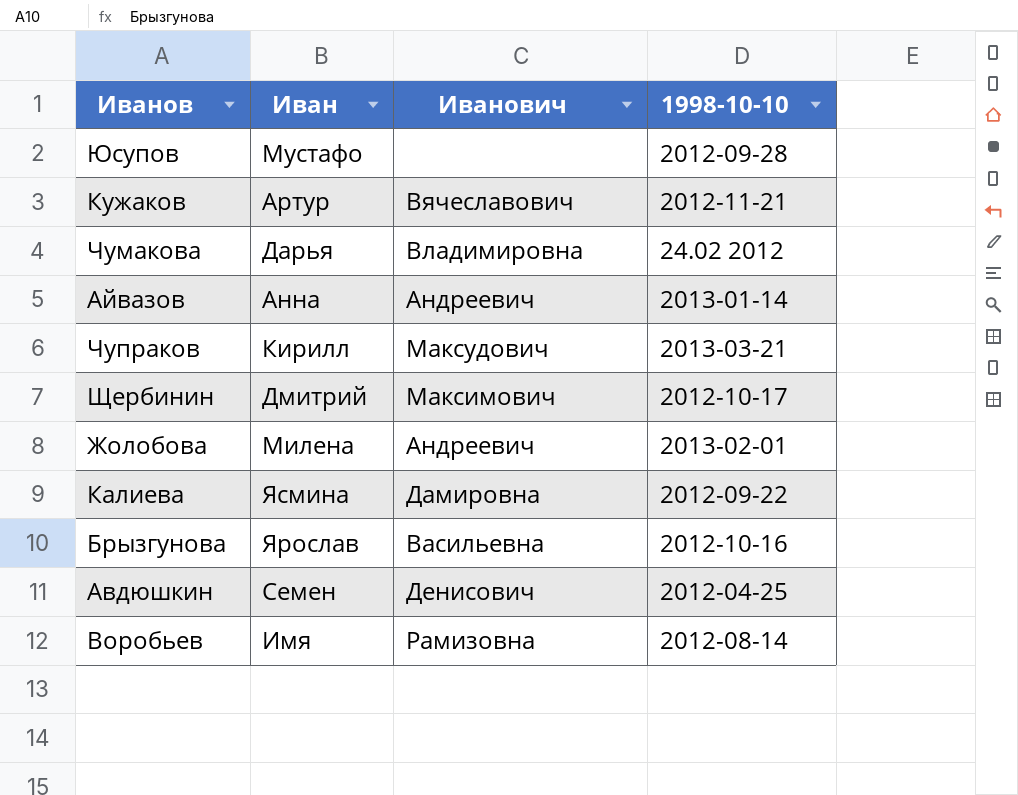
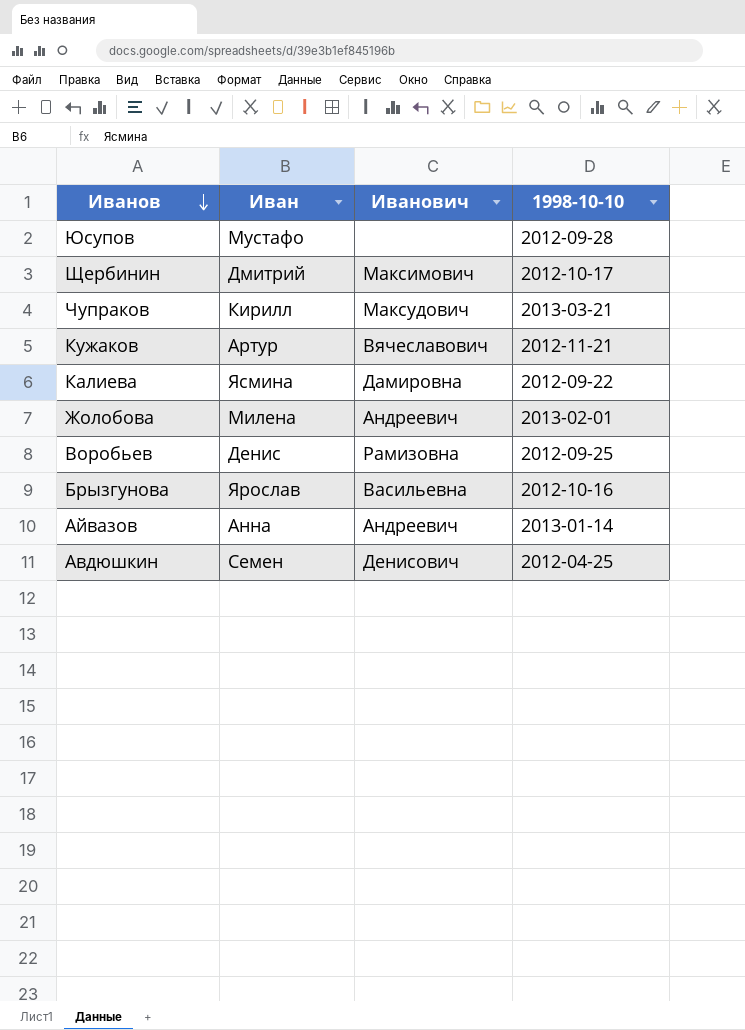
row order: none -> Иванов descending
row Чумакова: Дарья | Владимировна | 24.02 2012 -> none
Воробьев | Иван: Имя -> Денис
Воробьев | 1998-10-10: 2012-08-14 -> 2012-09-25

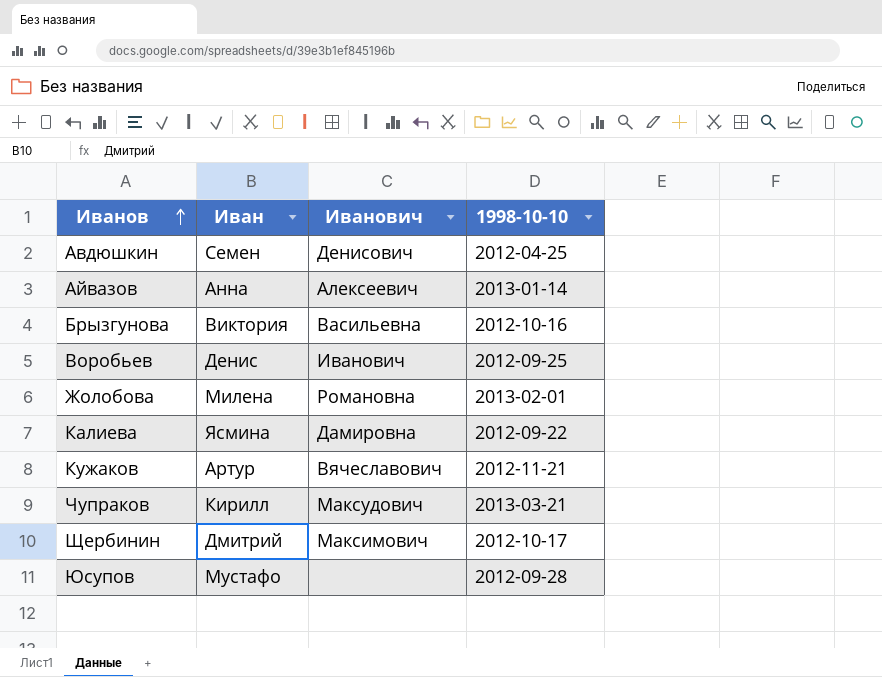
row order: Иванов descending -> Иванов ascending
Айвазов | Иванович: Андреевич -> Алексеевич
Брызгунова | Иван: Ярослав -> Виктория
Воробьев | Иванович: Рамизовна -> Иванович
Жолобова | Иванович: Андреевич -> Романовна

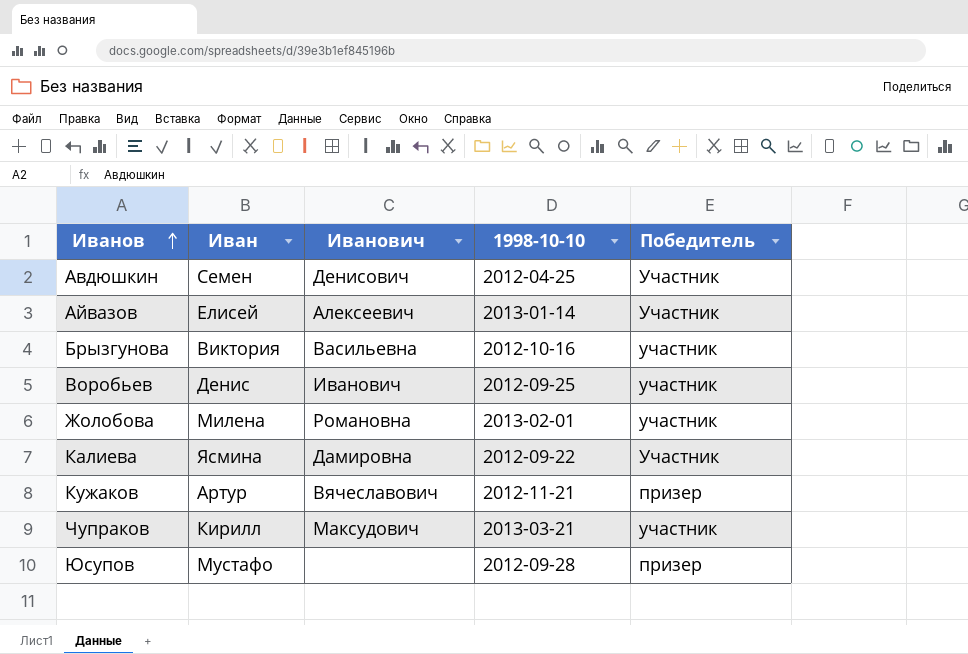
column Победитель | position: none -> 5
row Щербинин: Дмитрий | Максимович | 2012-10-17 -> none
Айвазов | Иван: Анна -> Елисей

